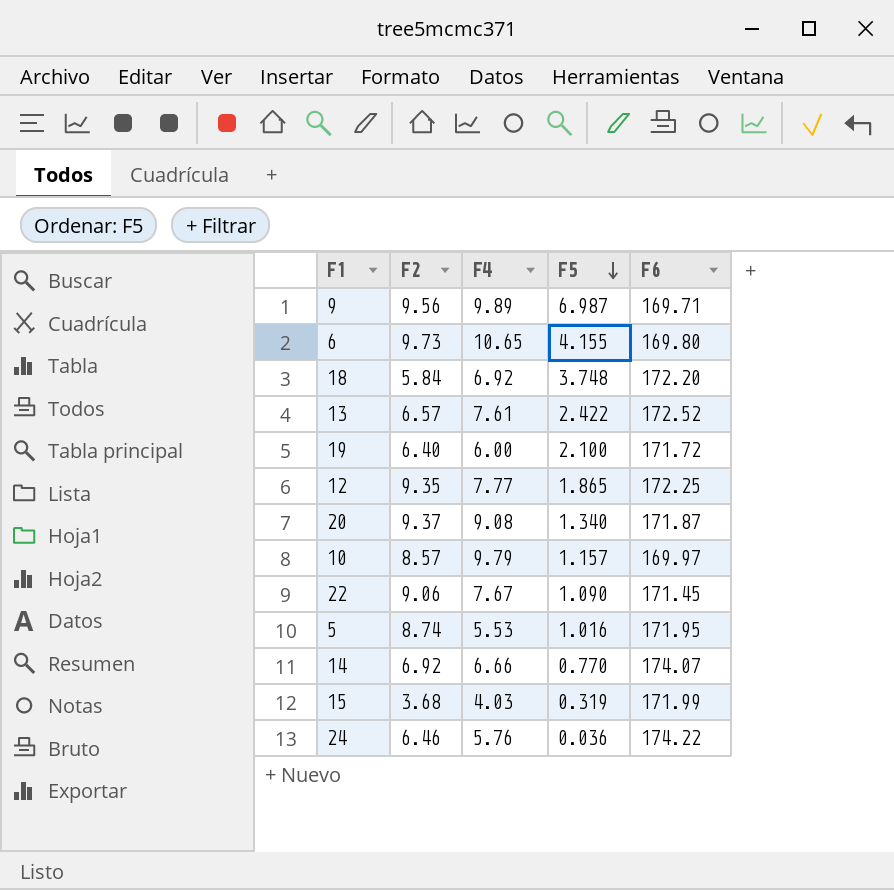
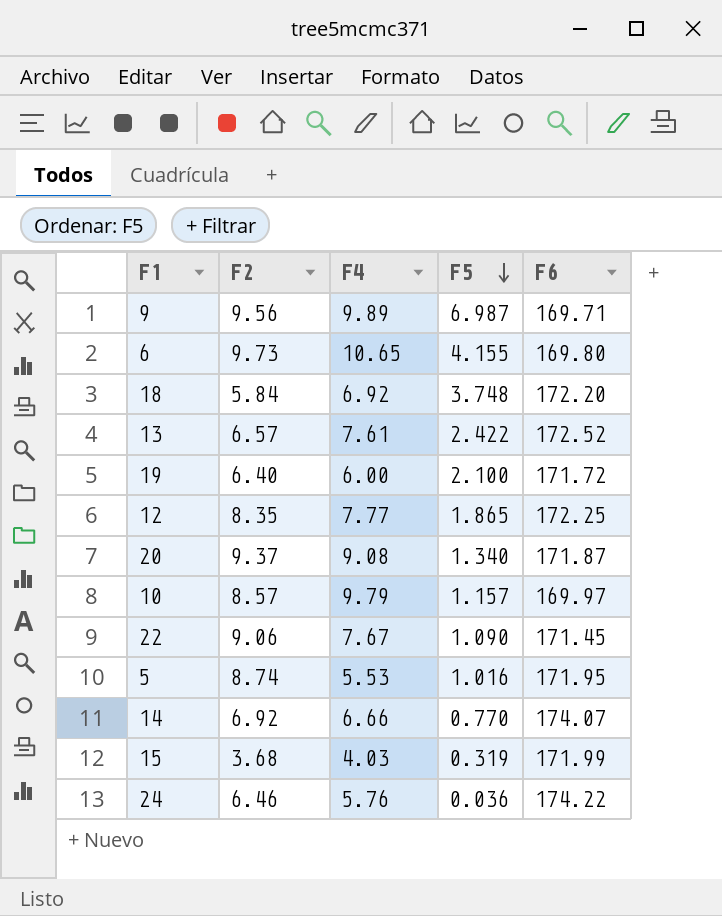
12 | F2: 9.35 -> 8.35

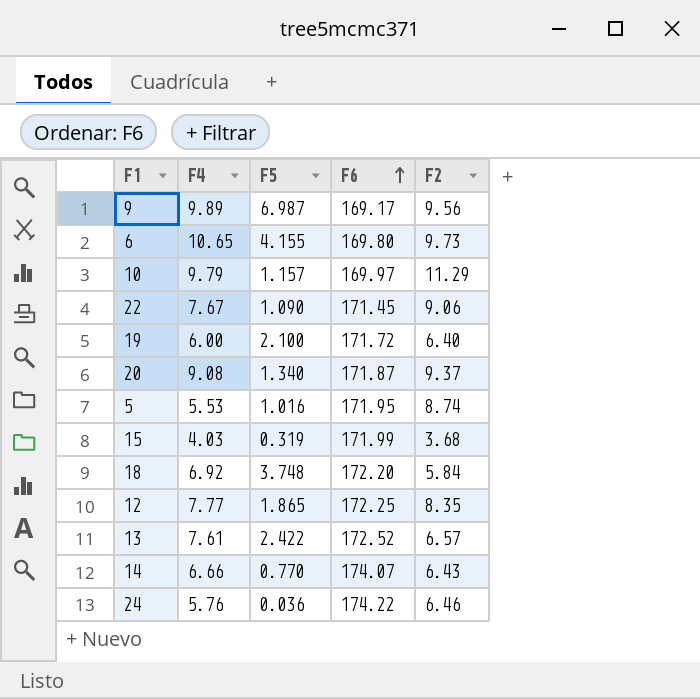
row order: F5 descending -> F6 ascending
column F2 | position: 2 -> 5
9 | F6: 169.71 -> 169.17
10 | F2: 8.57 -> 11.29
14 | F2: 6.92 -> 6.43

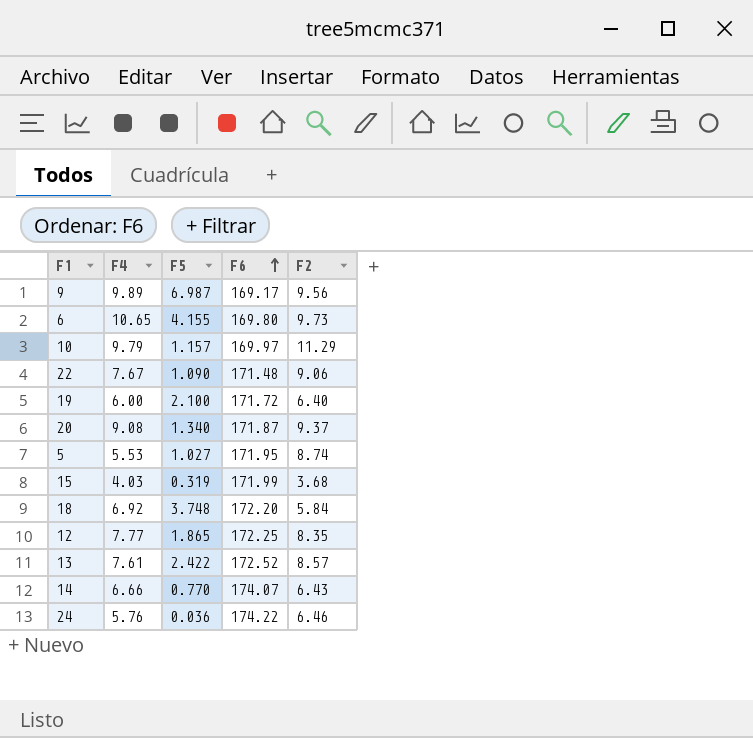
22 | F6: 171.45 -> 171.48
5 | F5: 1.016 -> 1.027
13 | F2: 6.57 -> 8.57

